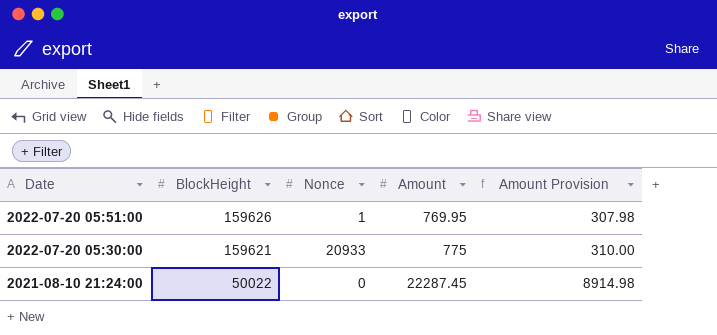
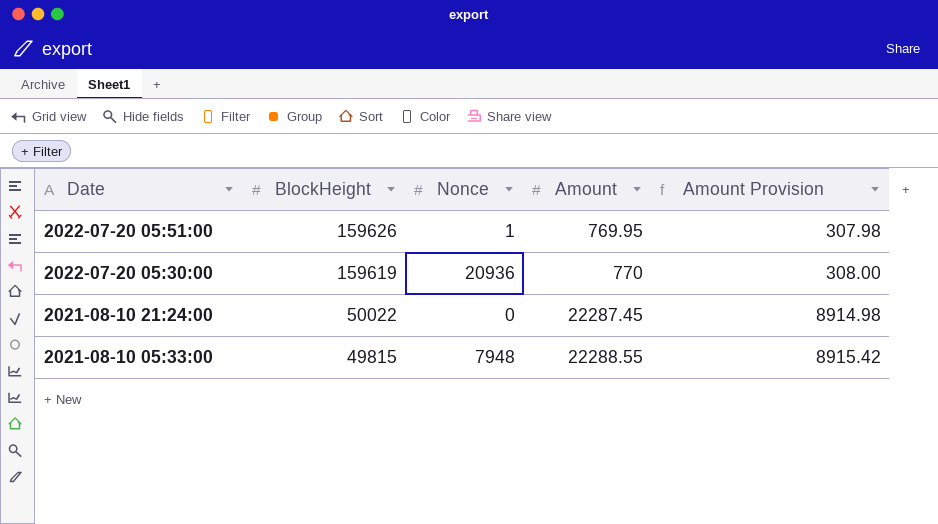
2022-07-20 05:30:00 | BlockHeight: 159621 -> 159619
2022-07-20 05:30:00 | Nonce: 20933 -> 20936
2022-07-20 05:30:00 | Amount: 775 -> 770
2022-07-20 05:30:00 | Amount Provision: 310.00 -> 308.00
row 2021-08-10 05:33:00: none -> 49815 | 7948 | 22288.55 | 8915.42

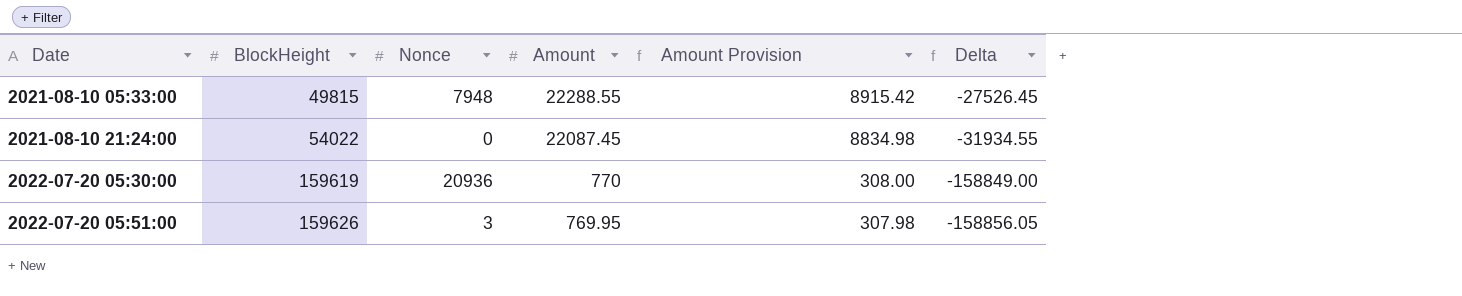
row order: Date descending -> Date ascending
column Delta | formula: none -> [Amount] - [BlockHeight]
2021-08-10 21:24:00 | BlockHeight: 50022 -> 54022
2021-08-10 21:24:00 | Amount: 22287.45 -> 22087.45
2021-08-10 21:24:00 | Amount Provision: 8914.98 -> 8834.98
2022-07-20 05:51:00 | Nonce: 1 -> 3

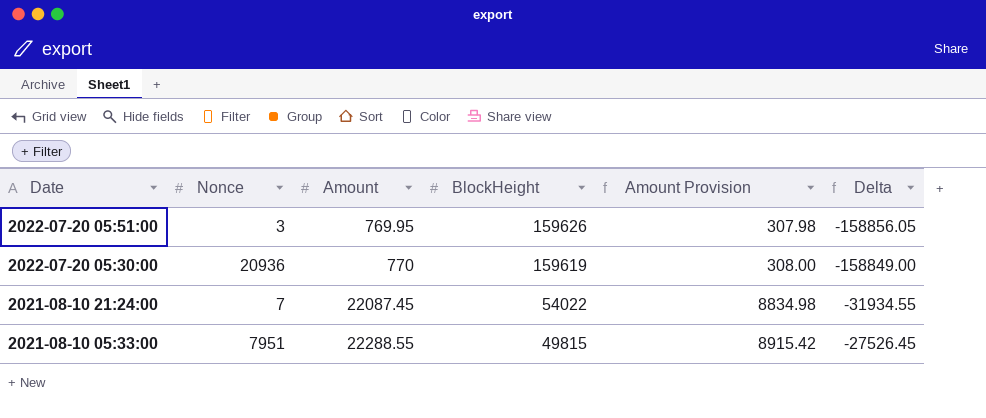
row order: Date ascending -> Date descending
column BlockHeight | position: 2 -> 4
2021-08-10 21:24:00 | Nonce: 0 -> 7
2021-08-10 05:33:00 | Nonce: 7948 -> 7951

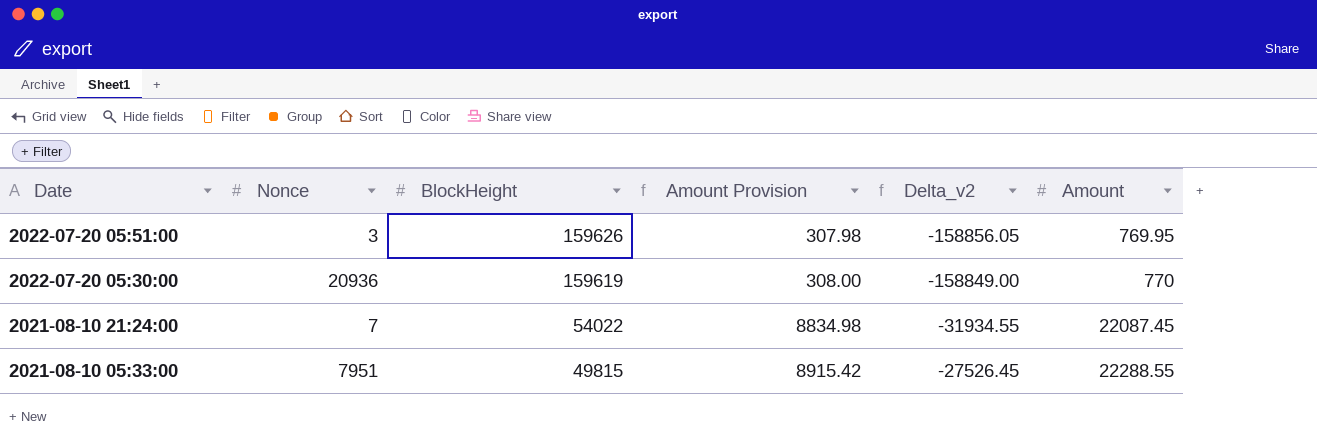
column name: Delta -> Delta_v2
column Amount | position: 3 -> 6

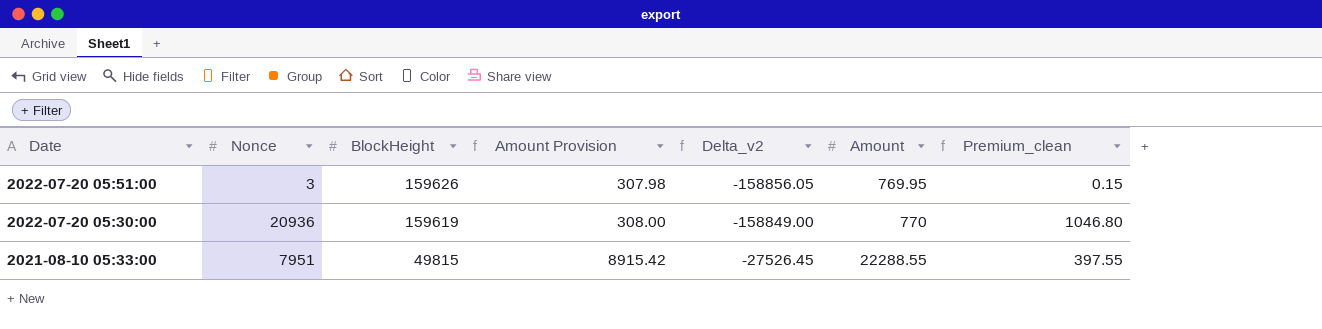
column Premium_clean | formula: none -> [Nonce] * 0.05
row 2021-08-10 21:24:00: 7 | 54022 | 8834.98 | -31934.55 | 22087.45 -> none

